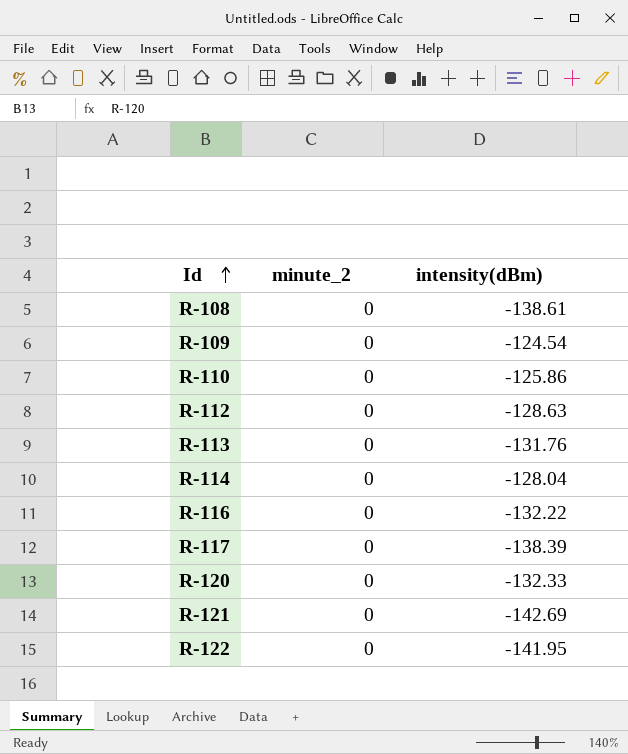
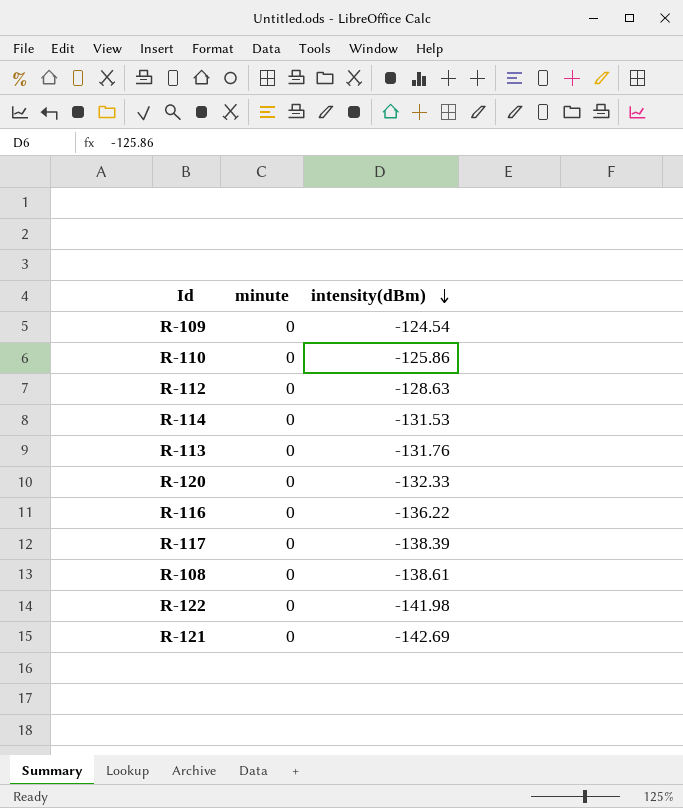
row order: Id ascending -> intensity(dBm) descending
column name: minute_2 -> minute
R-114 | intensity(dBm): -128.04 -> -131.53
R-116 | intensity(dBm): -132.22 -> -136.22
R-122 | intensity(dBm): -141.95 -> -141.98

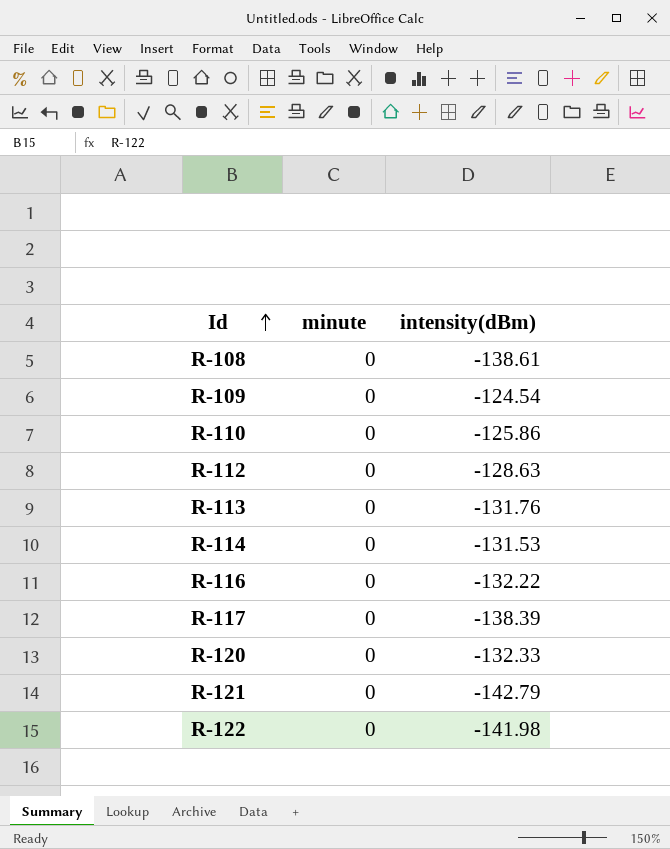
row order: intensity(dBm) descending -> Id ascending
R-116 | intensity(dBm): -136.22 -> -132.22
R-121 | intensity(dBm): -142.69 -> -142.79

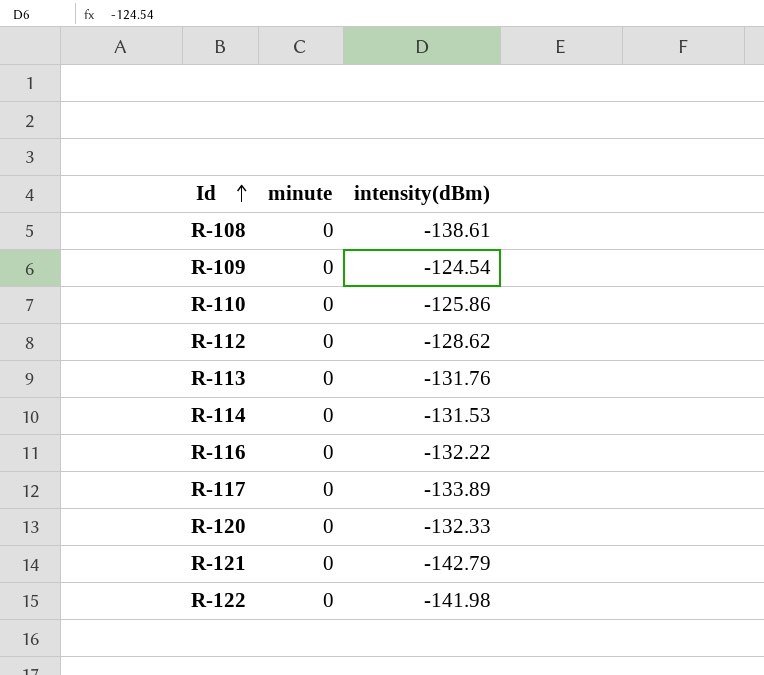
R-112 | intensity(dBm): -128.63 -> -128.62
R-117 | intensity(dBm): -138.39 -> -133.89

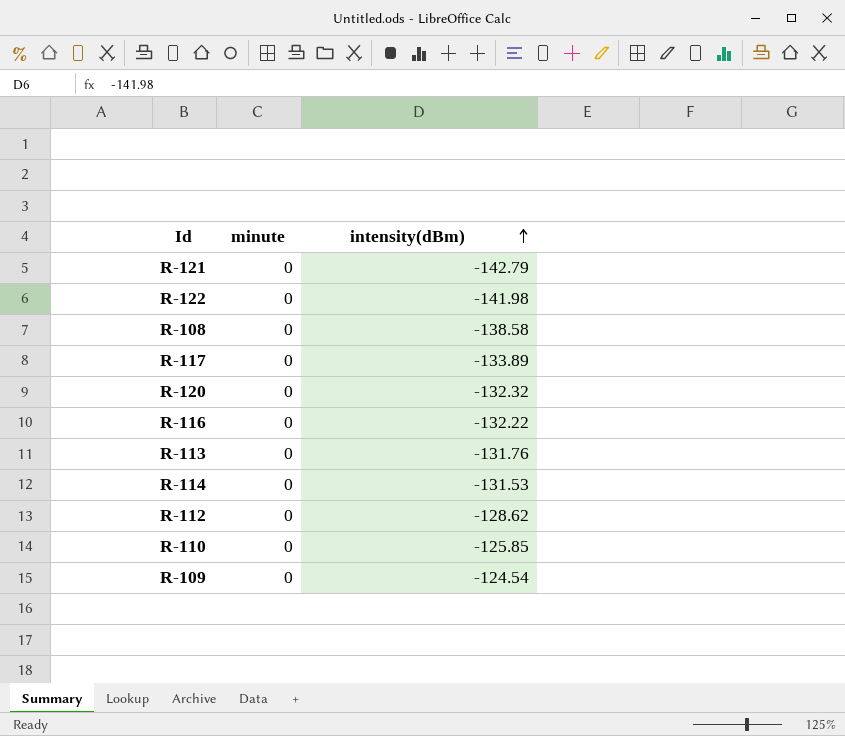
row order: Id ascending -> intensity(dBm) ascending
R-108 | intensity(dBm): -138.61 -> -138.58
R-120 | intensity(dBm): -132.33 -> -132.32
R-110 | intensity(dBm): -125.86 -> -125.85

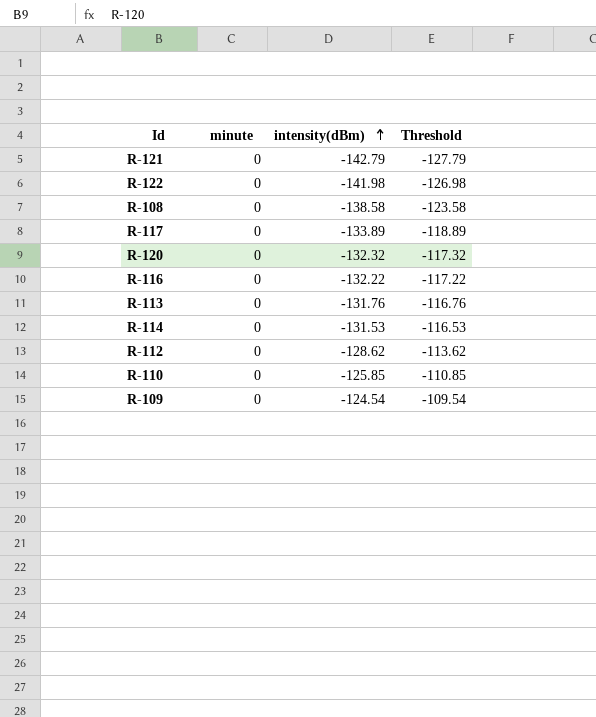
column Threshold | formula: none -> [intensity(dBm)] + 15

